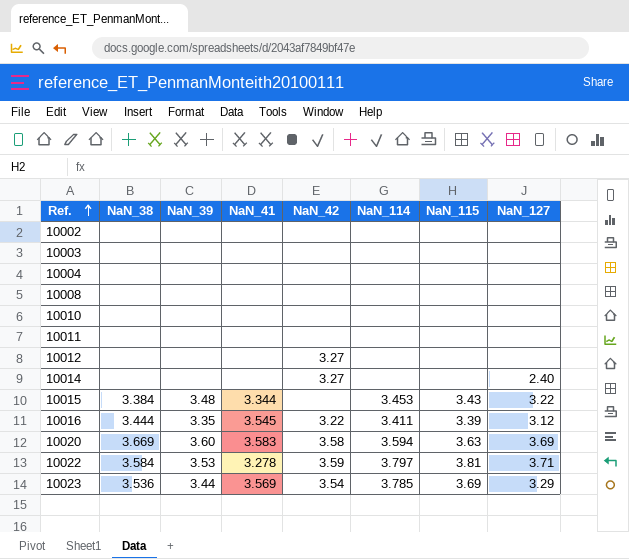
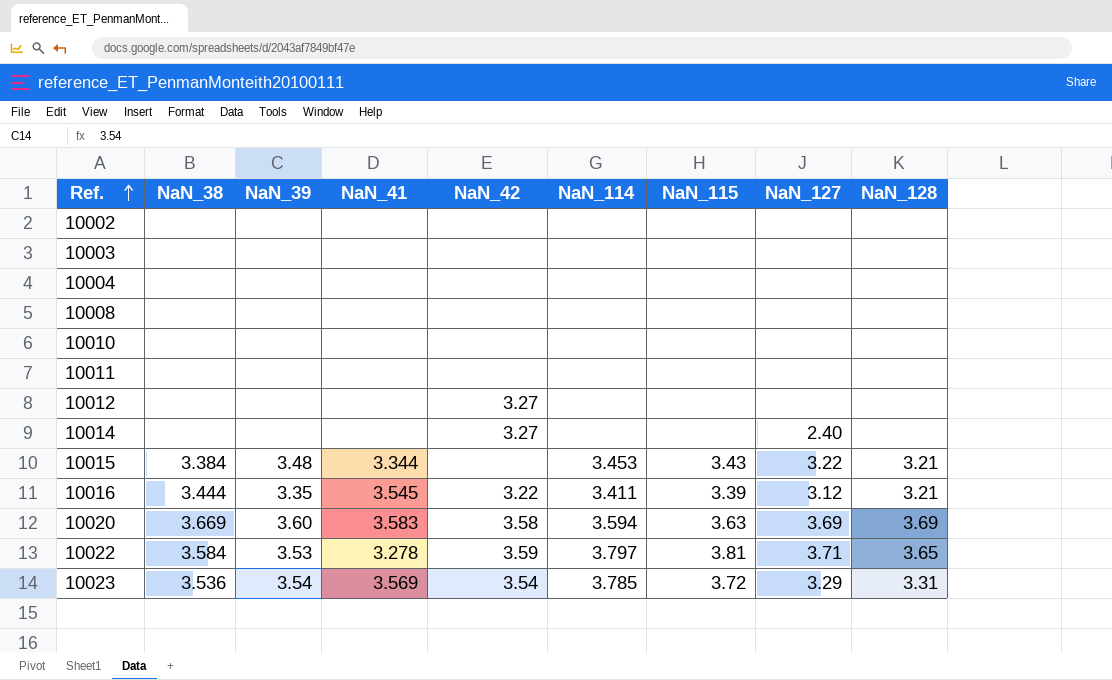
column NaN_128 | position: none -> 9
10023 | NaN_39: 3.44 -> 3.54
10023 | NaN_115: 3.69 -> 3.72

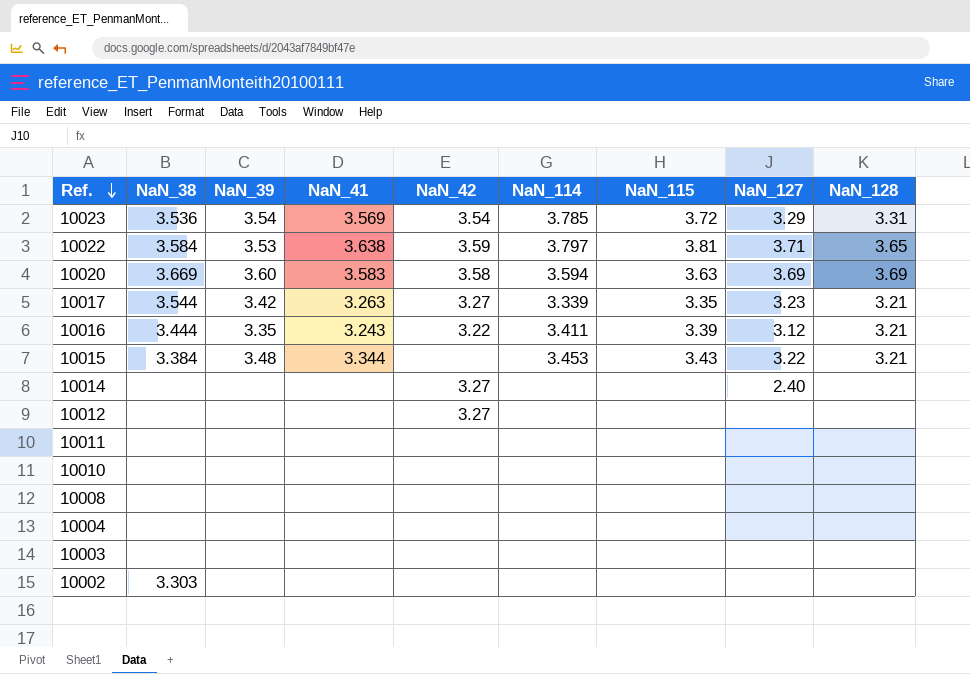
row order: Ref. ascending -> Ref. descending
10022 | NaN_41: 3.278 -> 3.638
row 10017: none -> 3.544 | 3.42 | 3.263 | 3.27 | 3.339 | 3.35 | 3.23 | 3.21
10016 | NaN_41: 3.545 -> 3.243
10002 | NaN_38: none -> 3.303

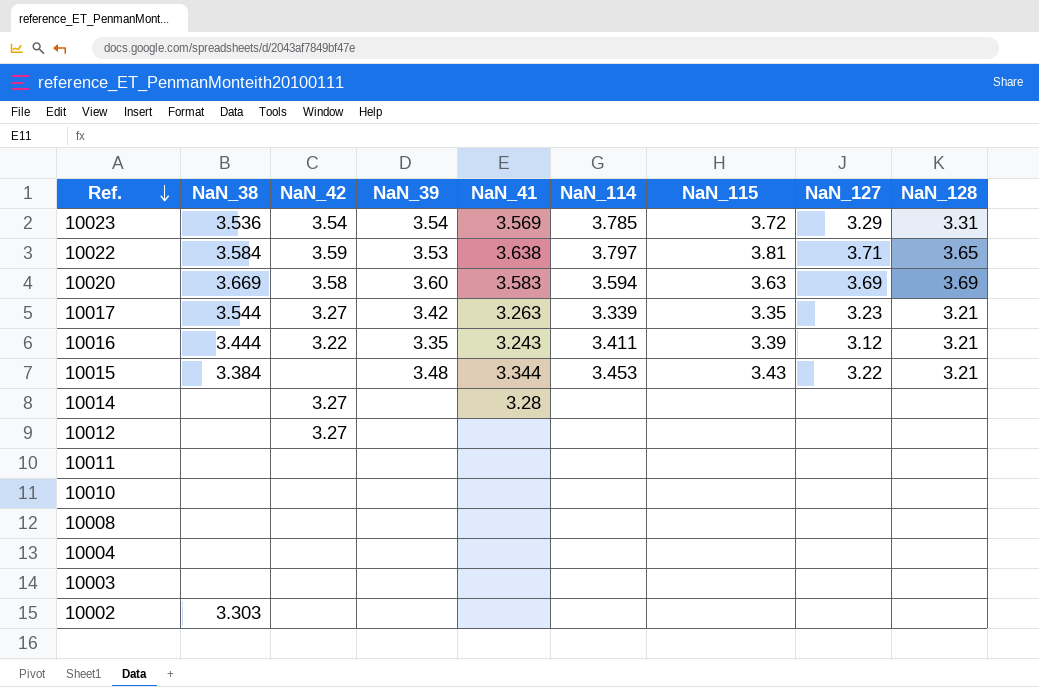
column NaN_42 | position: 5 -> 3
10014 | NaN_41: none -> 3.28
10014 | NaN_127: 2.40 -> none

